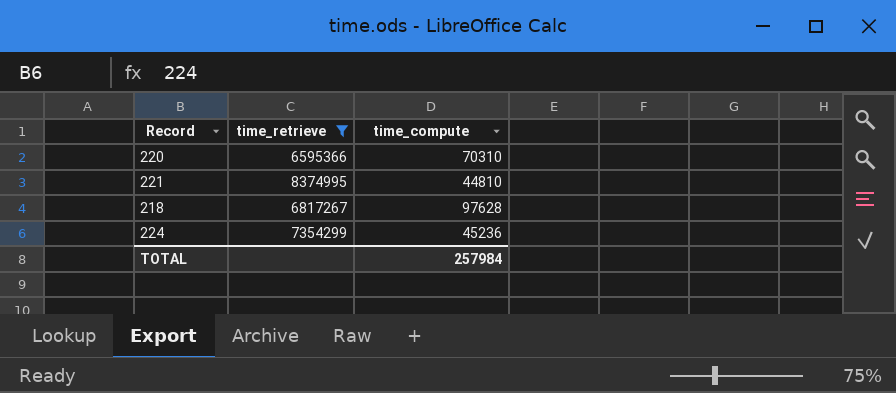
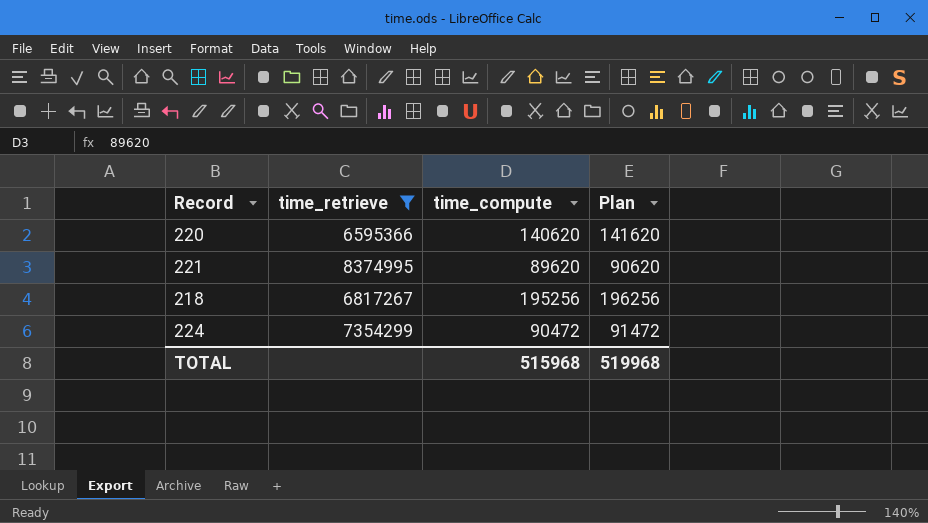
column Plan | formula: none -> [time_compute] + 1000
220 | time_compute: 70310 -> 140620
221 | time_compute: 44810 -> 89620
218 | time_compute: 97628 -> 195256
224 | time_compute: 45236 -> 90472
TOTAL | time_compute: 257984 -> 515968

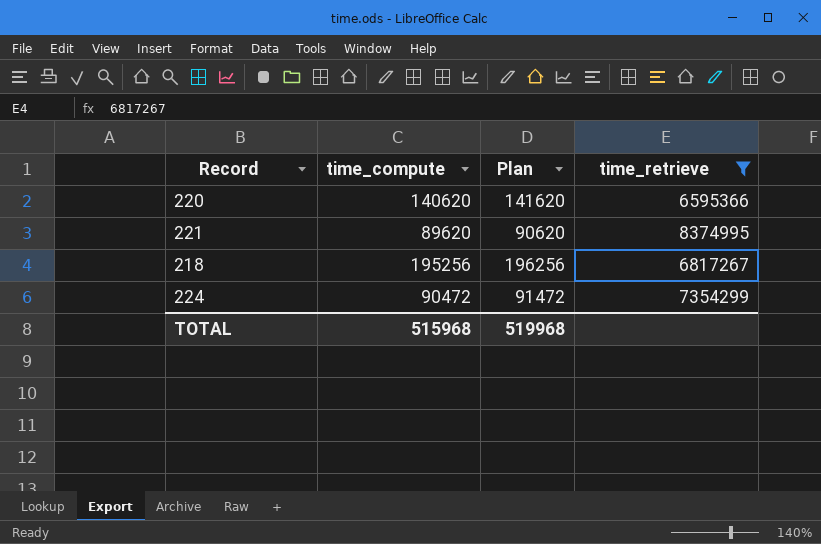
column time_retrieve | position: 2 -> 4

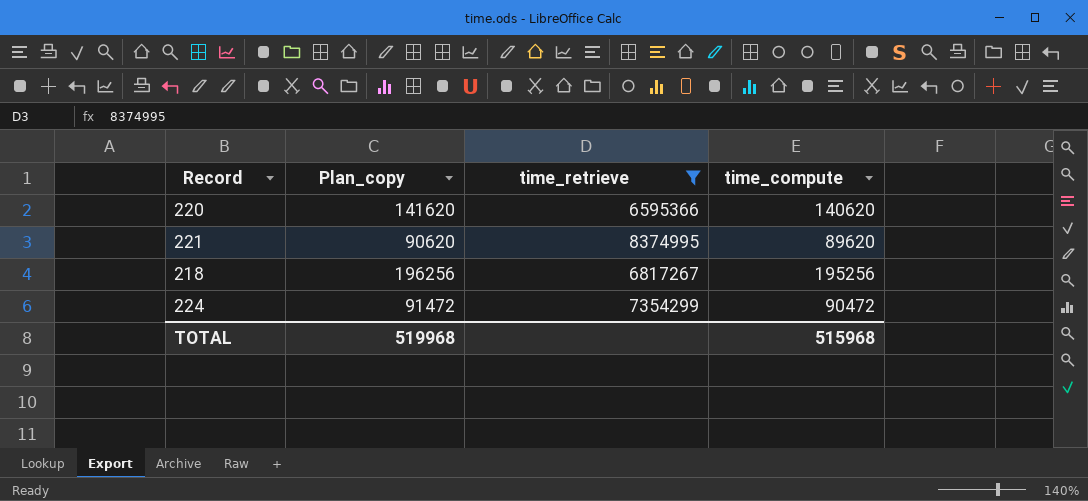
column name: Plan -> Plan_copy
column time_compute | position: 2 -> 4

